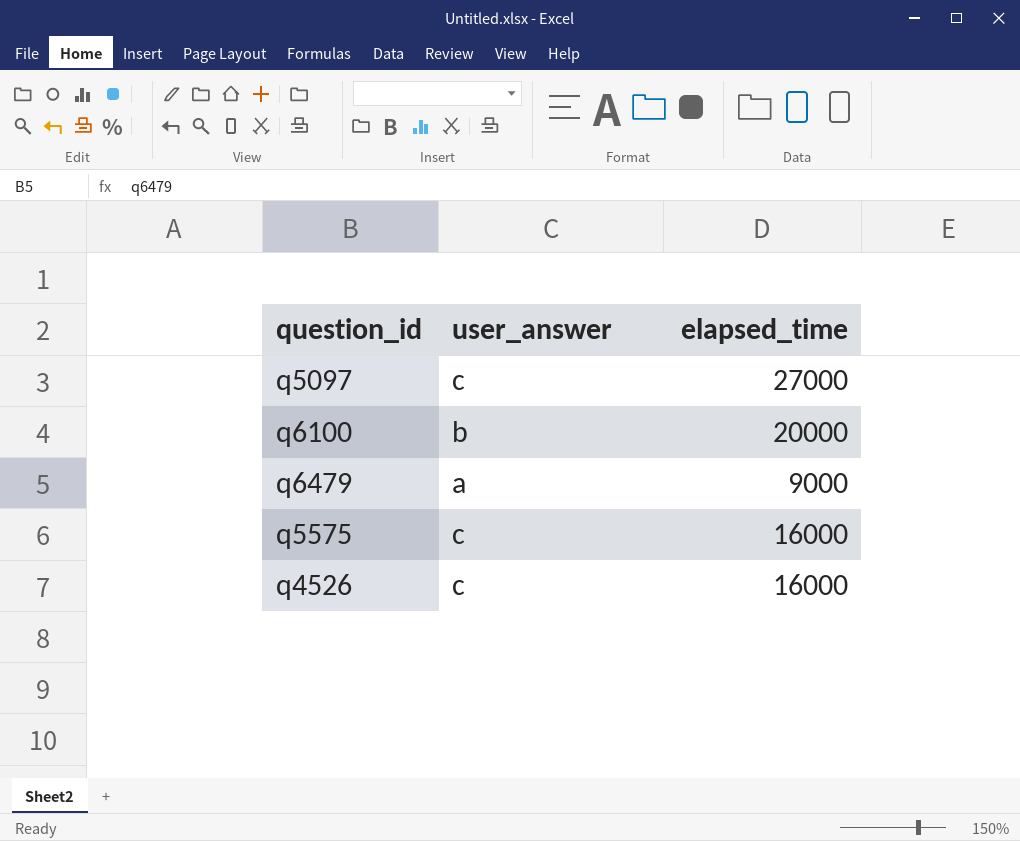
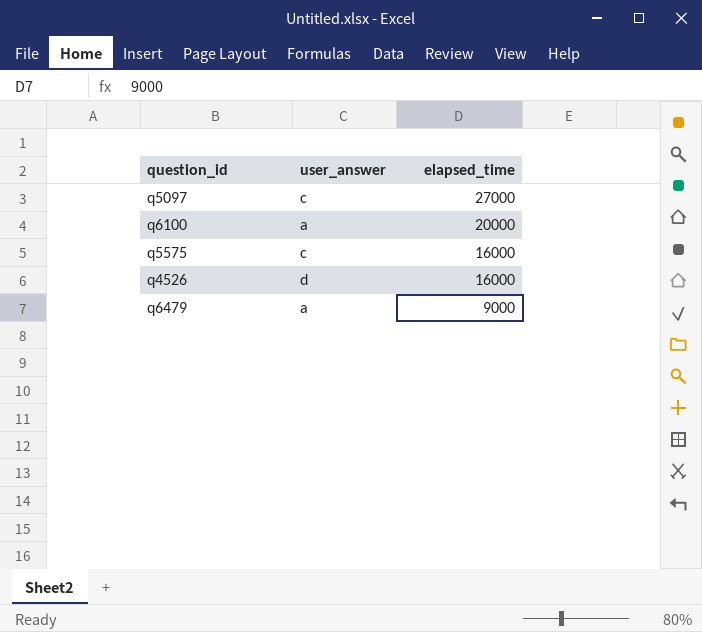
row order: none -> elapsed_time descending
q6100 | user_answer: b -> a
q4526 | user_answer: c -> d

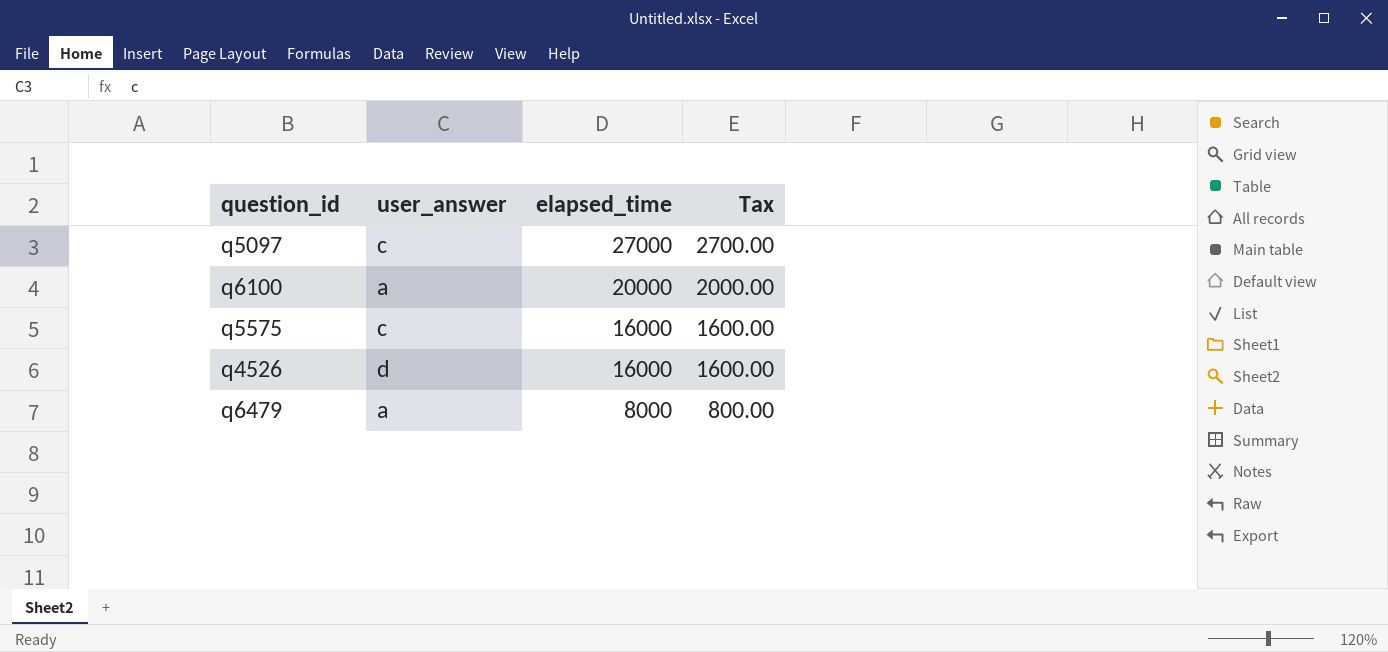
column Tax | formula: none -> [elapsed_time] * 0.1
q6479 | elapsed_time: 9000 -> 8000

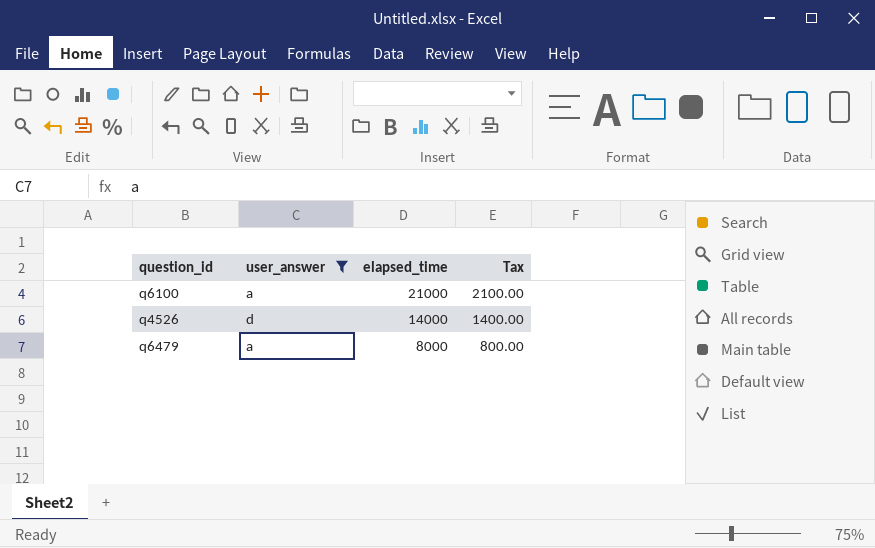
filter: none -> user_answer != c
q6100 | elapsed_time: 20000 -> 21000
q6100 | Tax: 2000.00 -> 2100.00
q4526 | elapsed_time: 16000 -> 14000
q4526 | Tax: 1600.00 -> 1400.00

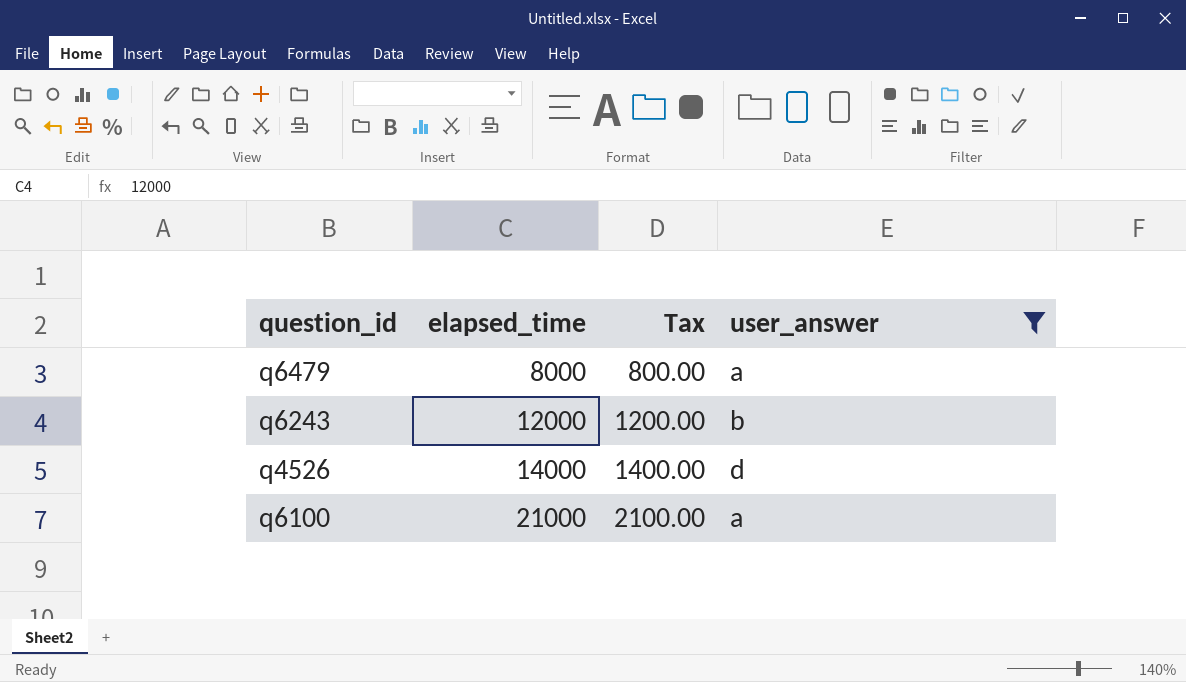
row order: elapsed_time descending -> elapsed_time ascending
column user_answer | position: 2 -> 4
row q6243: none -> 12000 | 1200.00 | b

